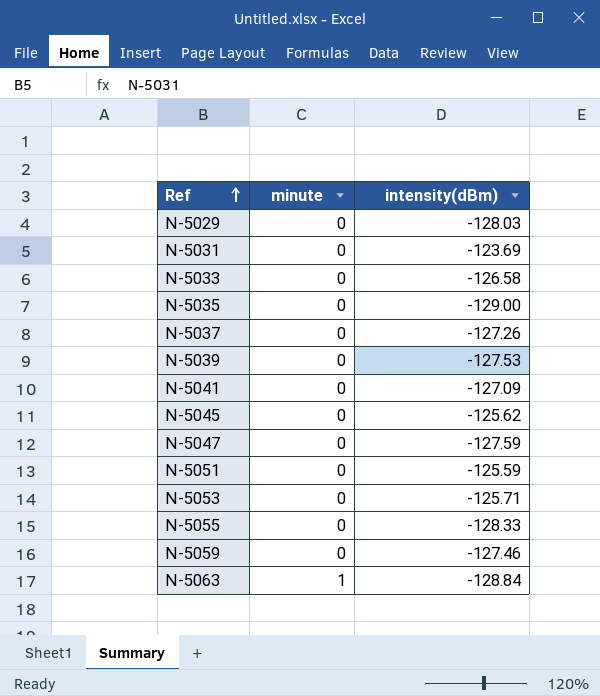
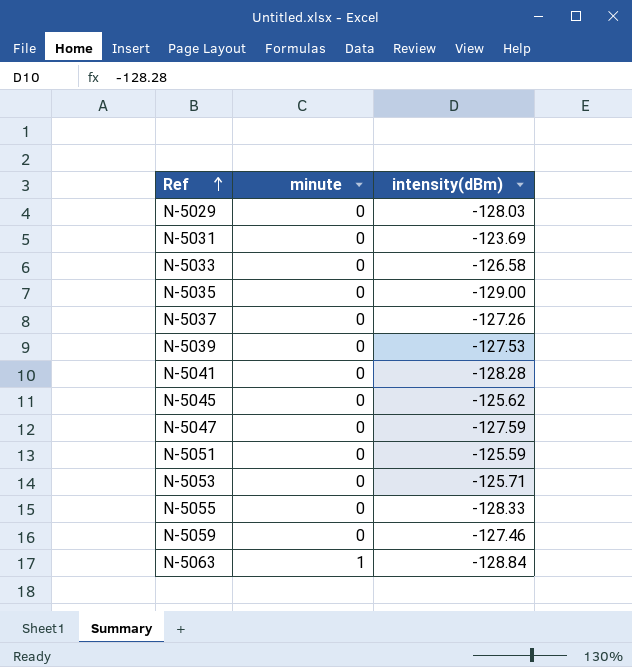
N-5041 | intensity(dBm): -127.09 -> -128.28

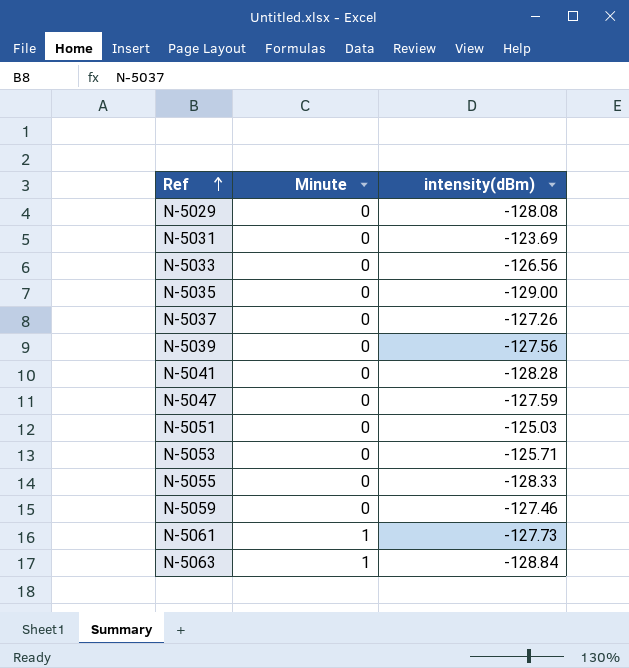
column name: minute -> Minute
row N-5045: 0 | -125.62 -> none
N-5029 | intensity(dBm): -128.03 -> -128.08
N-5033 | intensity(dBm): -126.58 -> -126.56
N-5039 | intensity(dBm): -127.53 -> -127.56
N-5051 | intensity(dBm): -125.59 -> -125.03
row N-5061: none -> 1 | -127.73

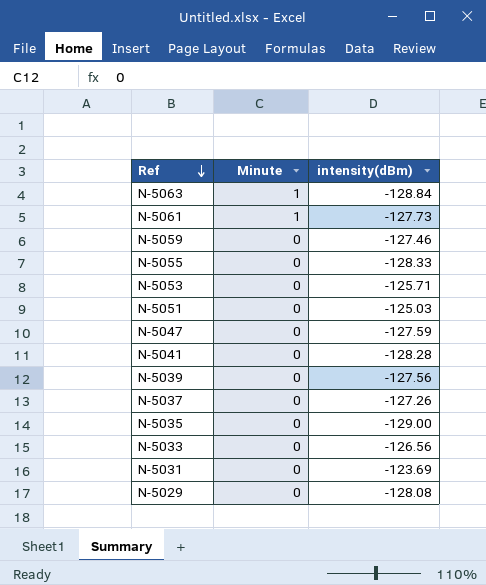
row order: Ref ascending -> Ref descending

